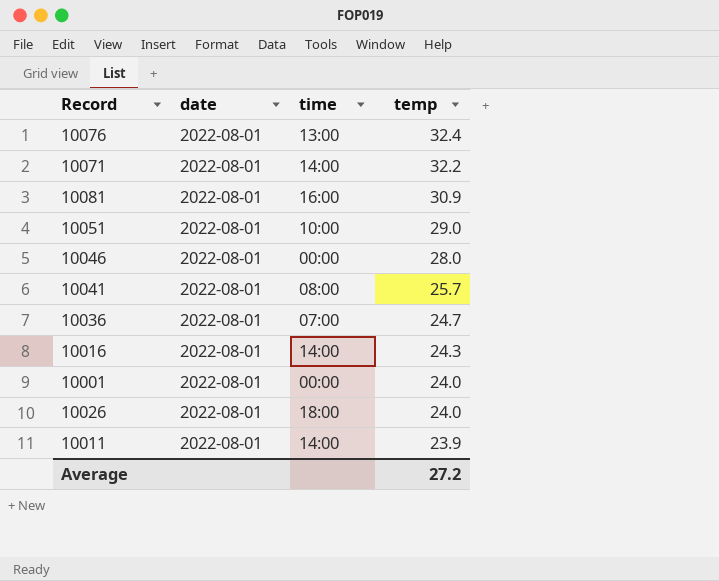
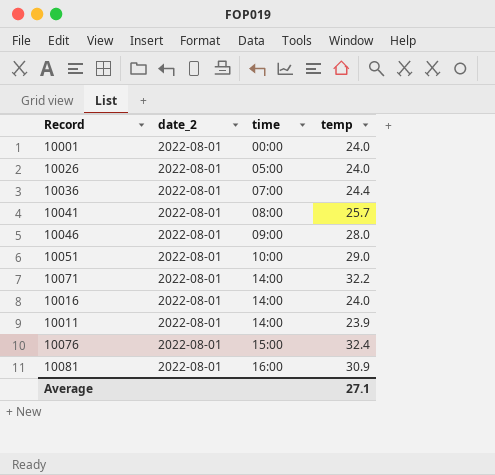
row order: temp descending -> time ascending
column name: date -> date_2
10026 | time: 18:00 -> 05:00
10036 | temp: 24.7 -> 24.4
10046 | time: 00:00 -> 09:00
10016 | temp: 24.3 -> 24.0
10076 | time: 13:00 -> 15:00
Average | temp: 27.2 -> 27.1

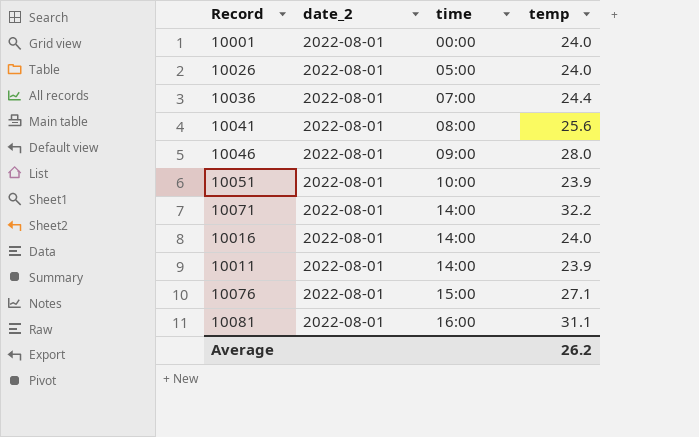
10041 | temp: 25.7 -> 25.6
10051 | temp: 29.0 -> 23.9
10076 | temp: 32.4 -> 27.1
10081 | temp: 30.9 -> 31.1
Average | temp: 27.1 -> 26.2

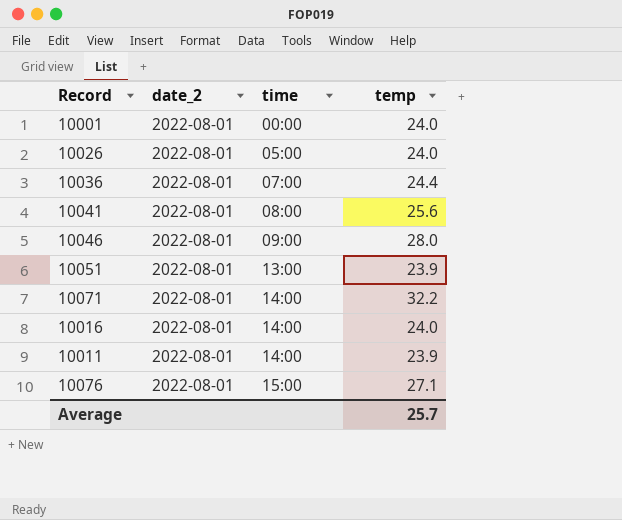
row 10081: 2022-08-01 | 16:00 | 31.1 -> none
10051 | time: 10:00 -> 13:00
Average | temp: 26.2 -> 25.7

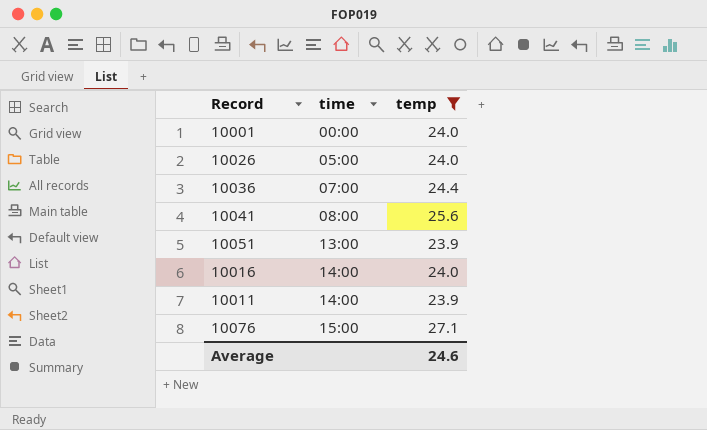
filter: none -> temp <= 27.1
column date_2 | position: 2 -> none
Average | temp: 25.7 -> 24.6

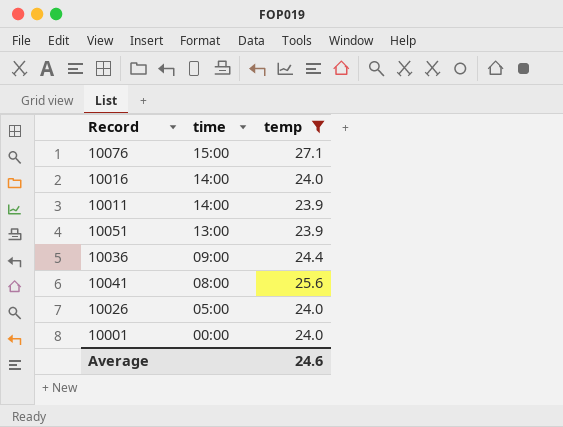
row order: time ascending -> time descending
10036 | time: 07:00 -> 09:00

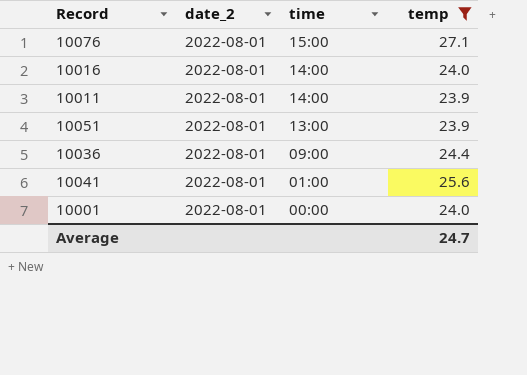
column date_2 | position: none -> 2
row 10026: 05:00 | 24.0 -> none
10041 | time: 08:00 -> 01:00
Average | temp: 24.6 -> 24.7

